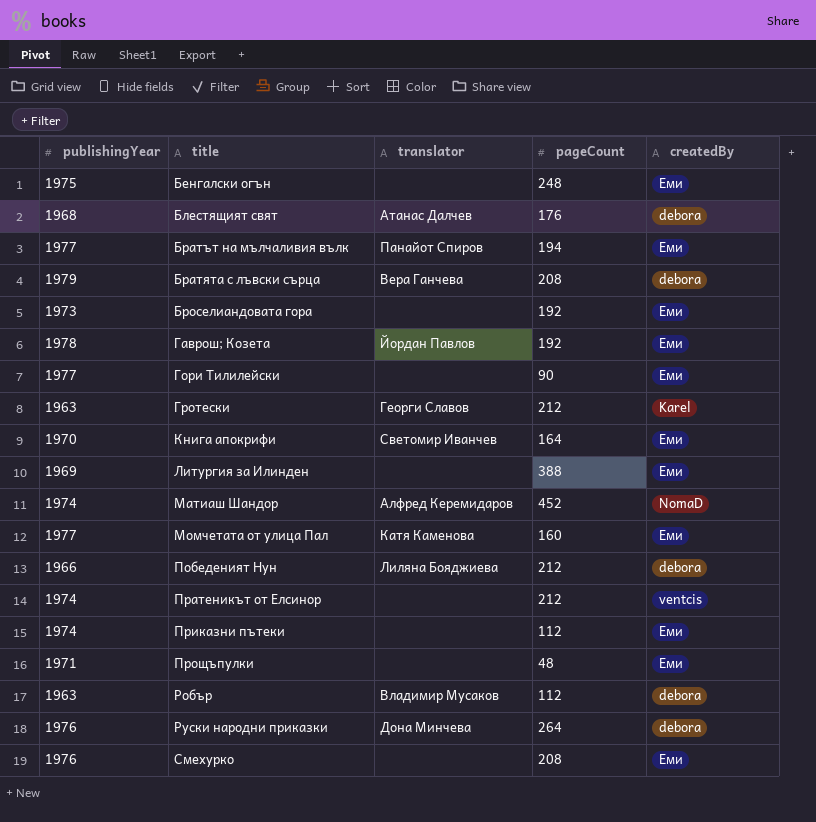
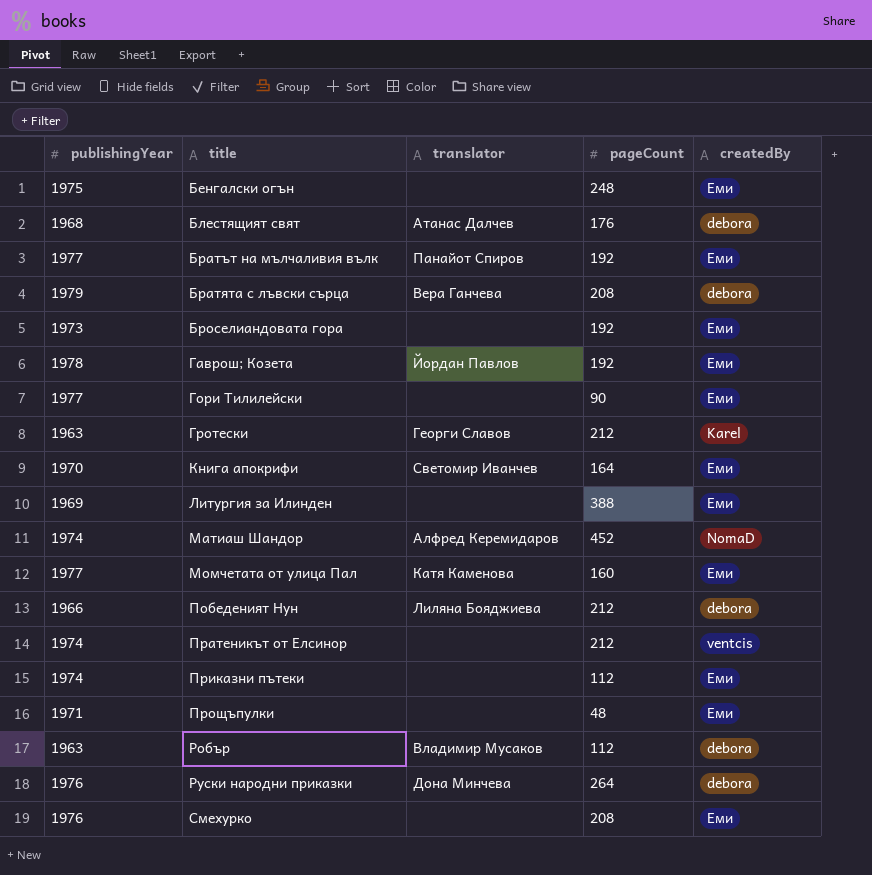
Братът на мълчаливия вълк | pageCount: 194 -> 192

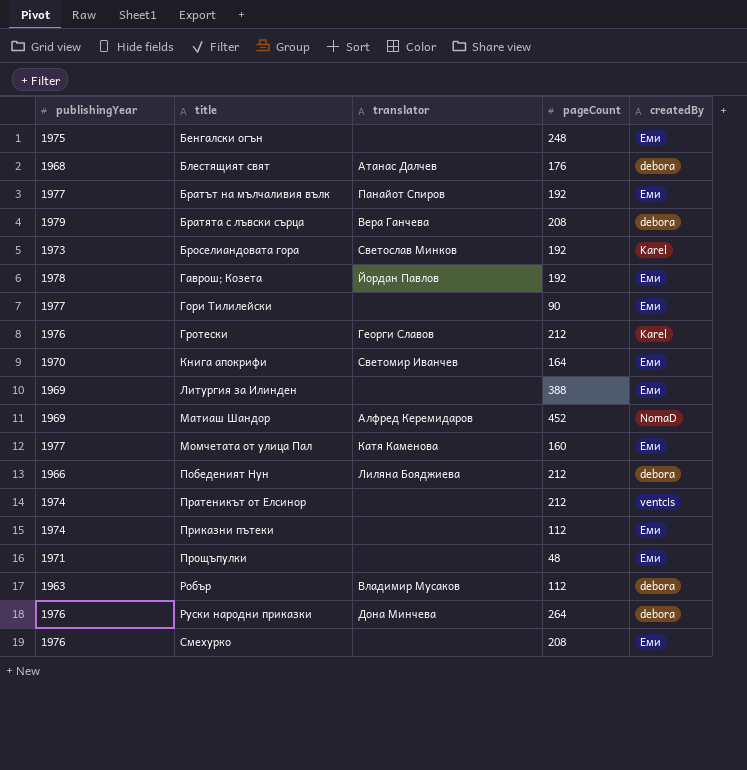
Броселиандовата гора | translator: none -> Светослав Минков
Броселиандовата гора | createdBy: Еми -> Karel
Гротески | publishingYear: 1963 -> 1976
Матиаш Шандор | publishingYear: 1974 -> 1969

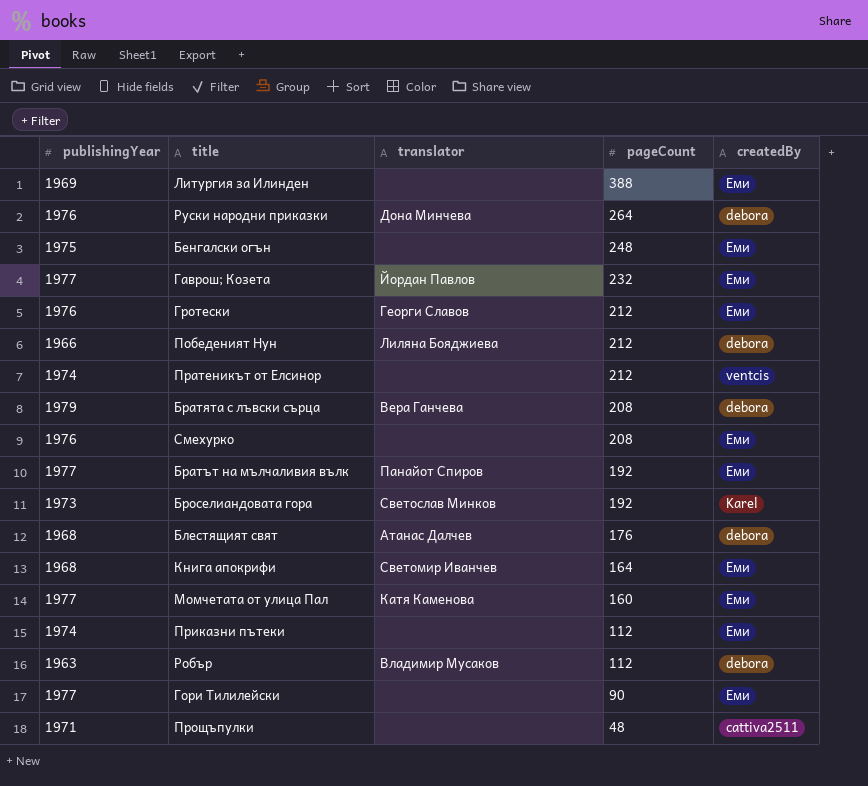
row order: title ascending -> pageCount descending
row Матиаш Шандор: 1969 | Алфред Керемидаров | 452 | NomaD -> none
Гаврош; Козета | publishingYear: 1978 -> 1977
Гаврош; Козета | pageCount: 192 -> 232
Гротески | createdBy: Karel -> Еми
Книга апокрифи | publishingYear: 1970 -> 1968
Прощъпулки | createdBy: Еми -> cattiva2511

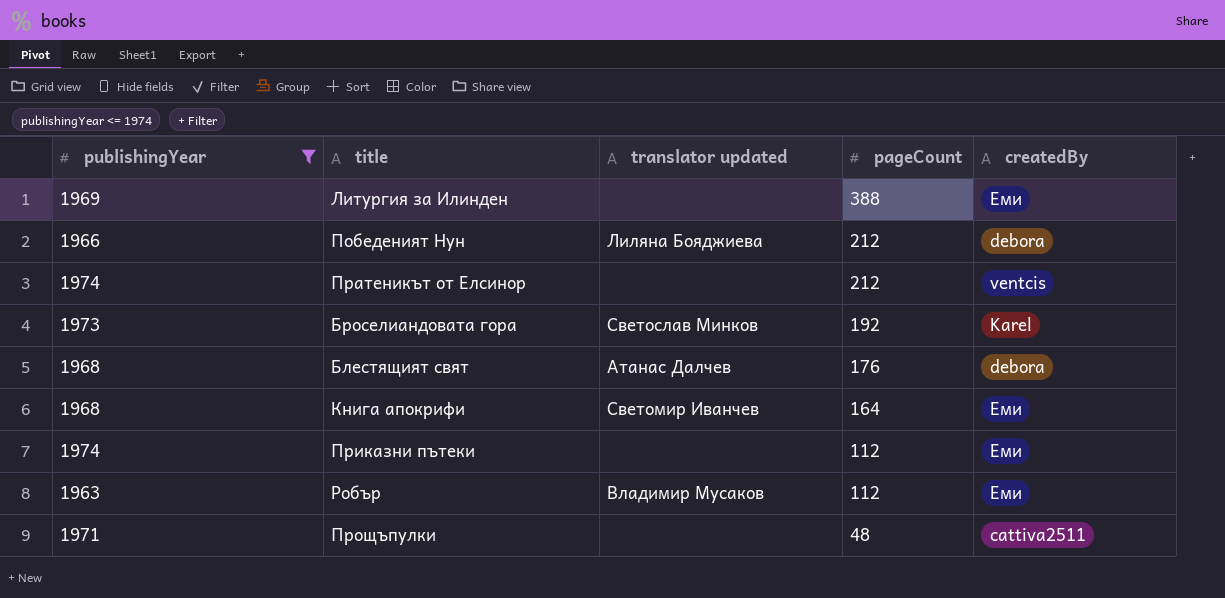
filter: none -> publishingYear <= 1974
column name: translator -> translator updated
Робър | createdBy: debora -> Еми

